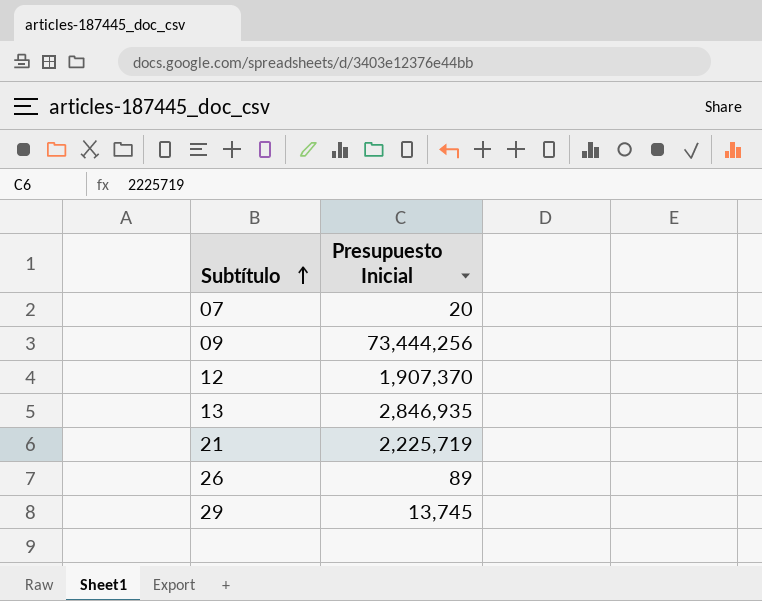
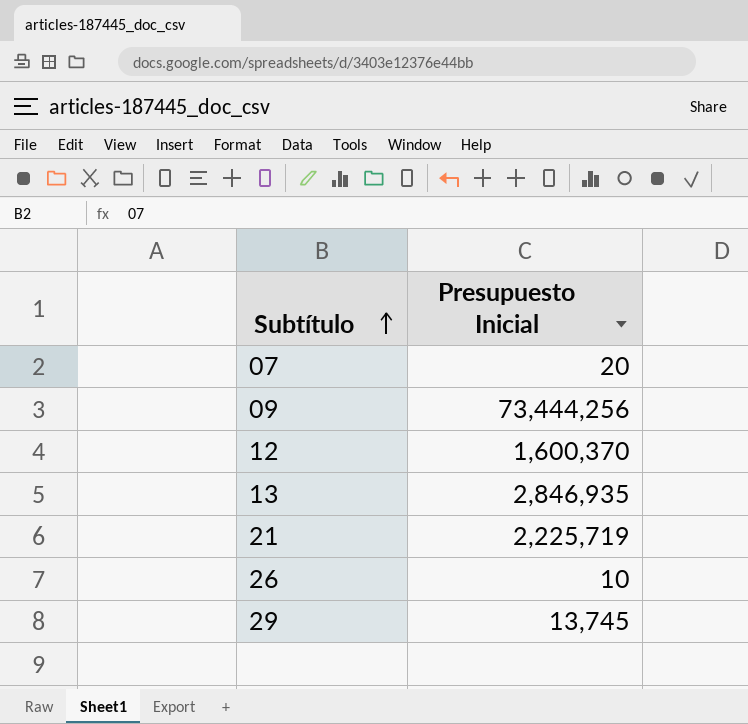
12 | Presupuesto Inicial: 1,907,370 -> 1,600,370
26 | Presupuesto Inicial: 89 -> 10

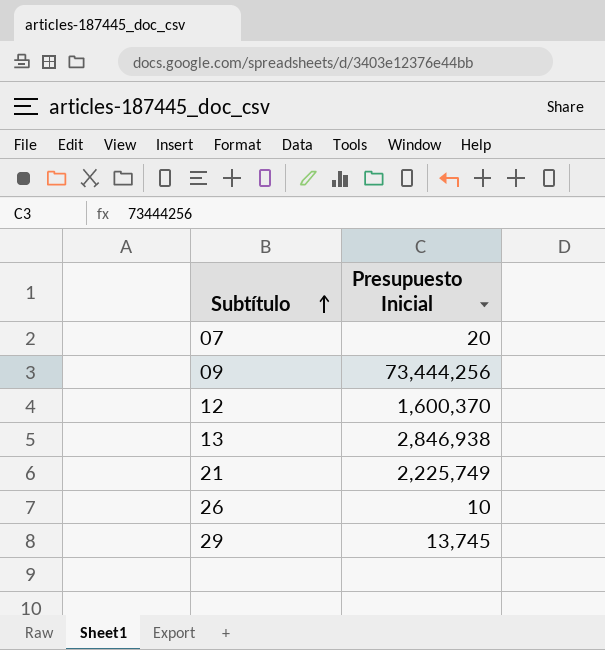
13 | Presupuesto Inicial: 2,846,935 -> 2,846,938
21 | Presupuesto Inicial: 2,225,719 -> 2,225,749

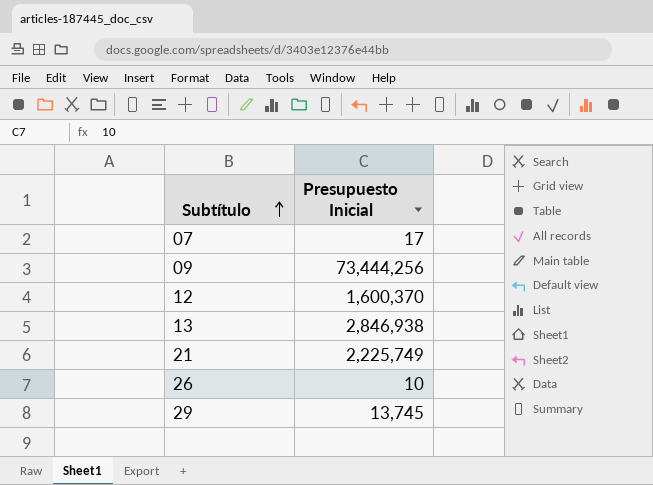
07 | Presupuesto Inicial: 20 -> 17

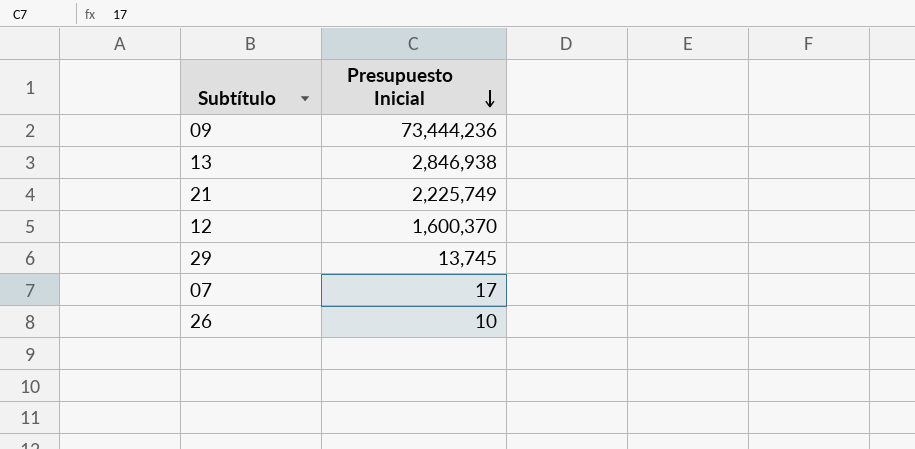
row order: Subtítulo ascending -> Presupuesto Inicial descending
09 | Presupuesto Inicial: 73,444,256 -> 73,444,236

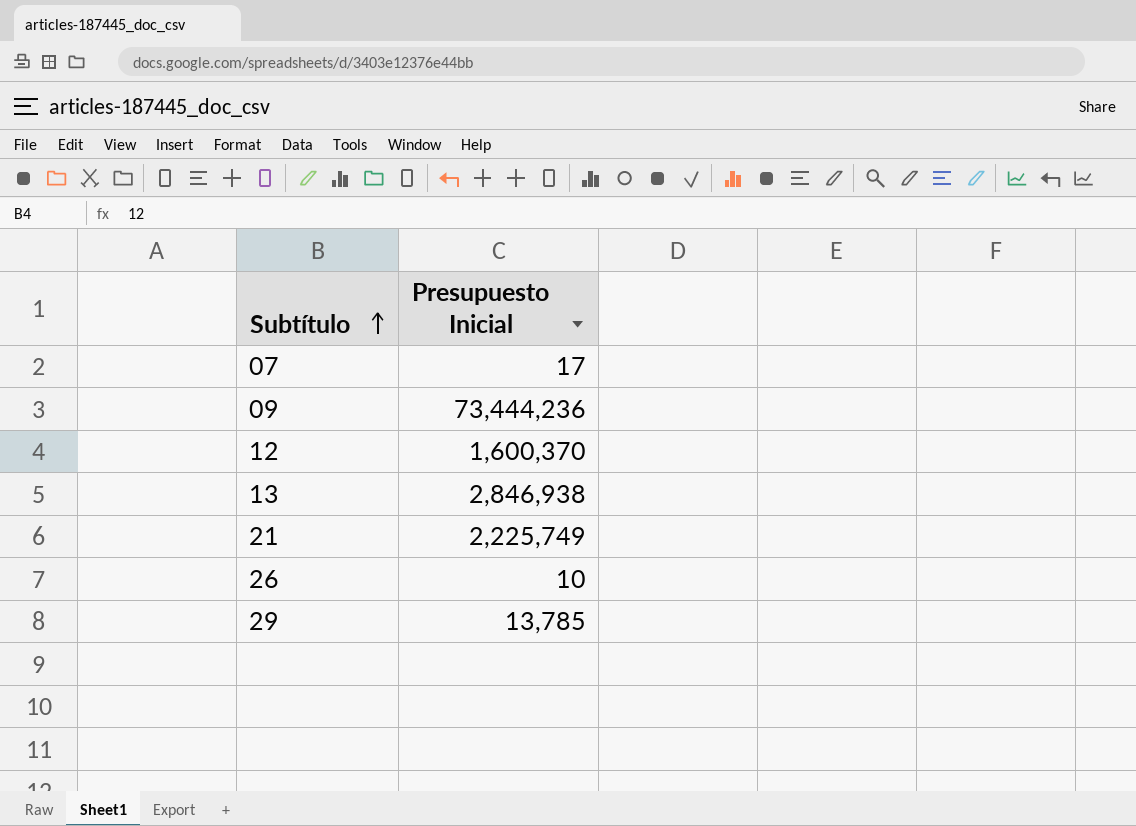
row order: Presupuesto Inicial descending -> Subtítulo ascending
29 | Presupuesto Inicial: 13,745 -> 13,785

